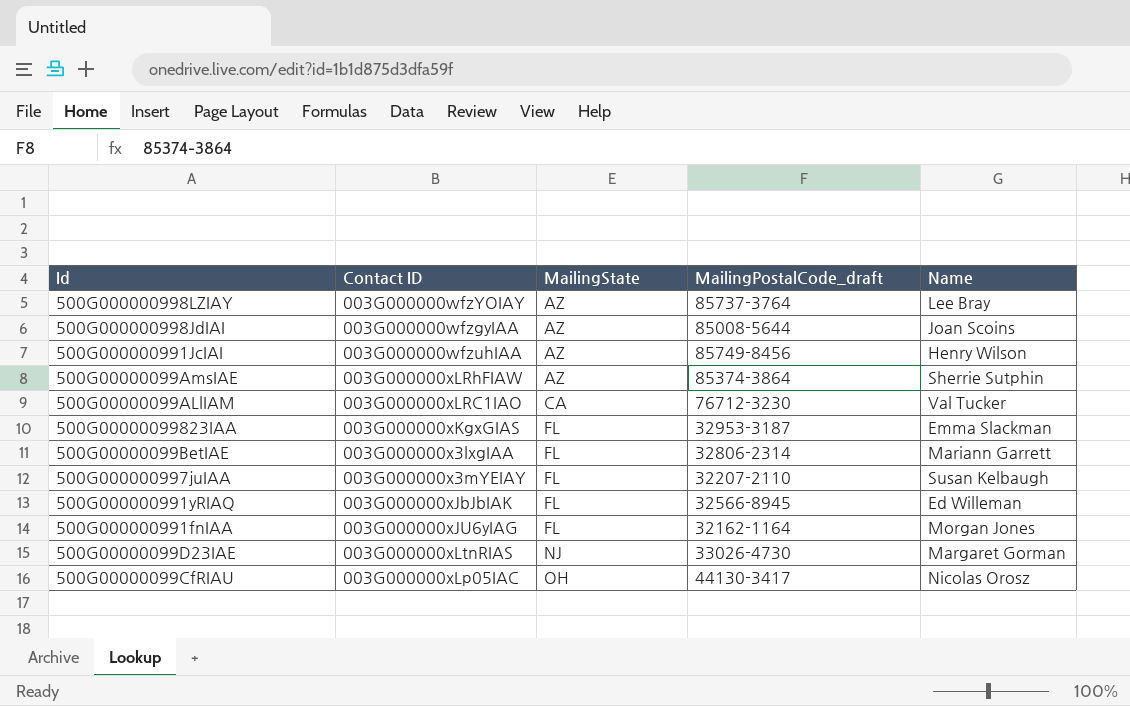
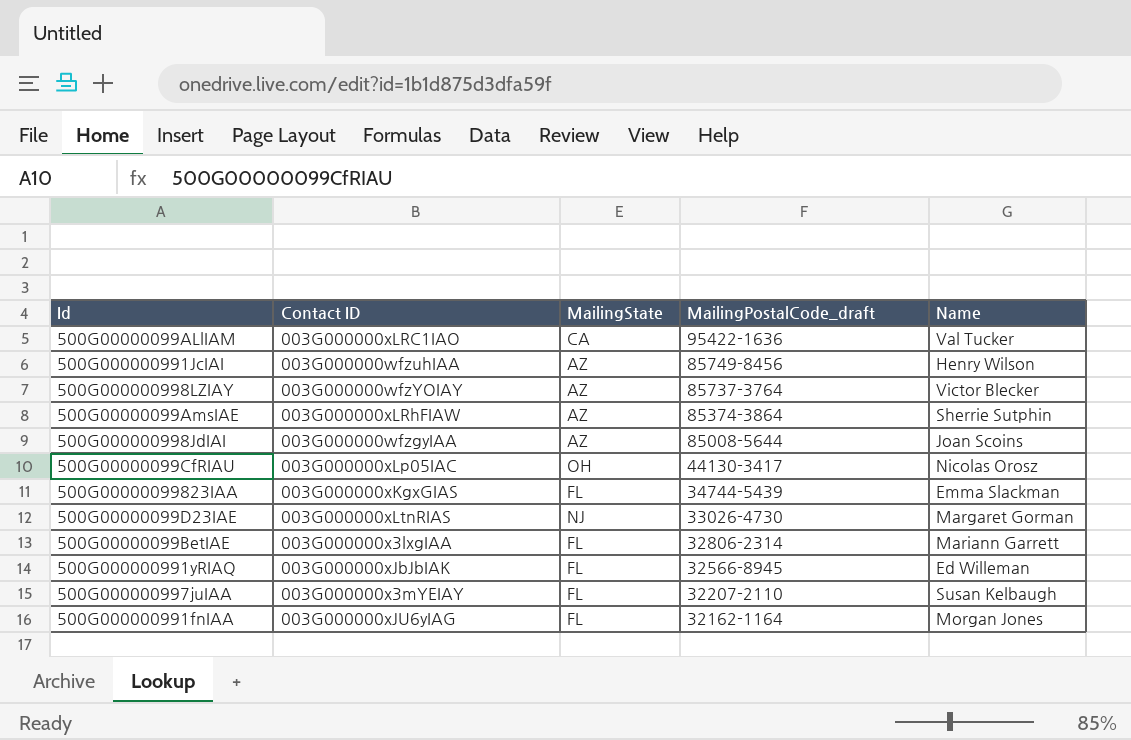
row order: MailingState ascending -> MailingPostalCode_draft descending
500G00000099ALlIAM | MailingPostalCode_draft: 76712-3230 -> 95422-1636
500G000000998LZIAY | Name: Lee Bray -> Victor Blecker
500G00000099823IAA | MailingPostalCode_draft: 32953-3187 -> 34744-5439

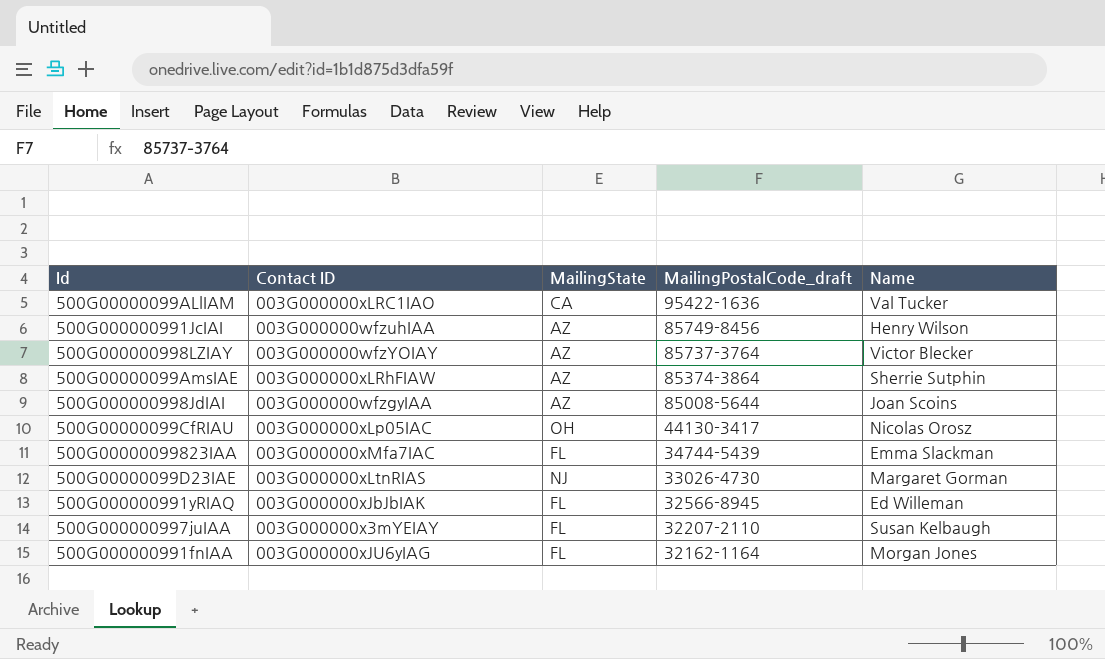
row 500G00000099BetIAE: 003G000000x3lxgIAA | FL | 32806-2314 | Mariann Garrett -> none
500G00000099823IAA | Contact ID: 003G000000xKgxGIAS -> 003G000000xMfa7IAC

